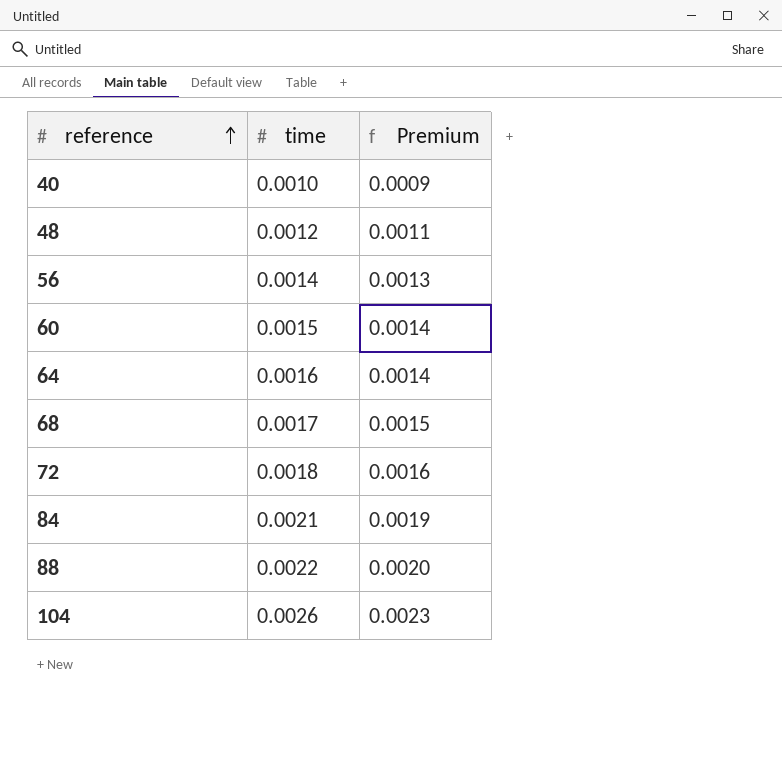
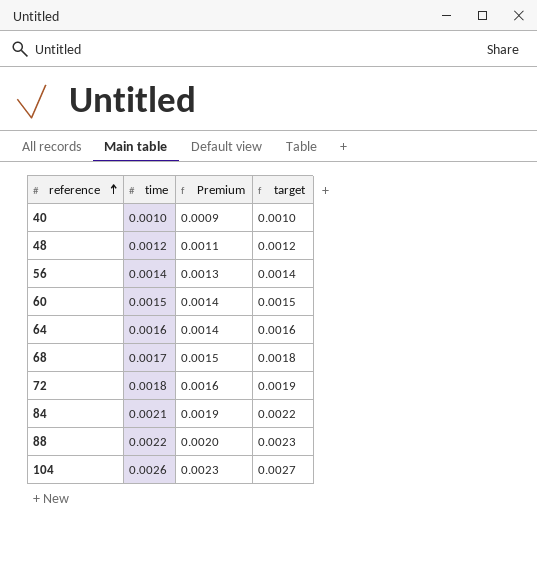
column target | formula: none -> [time] * 1.03

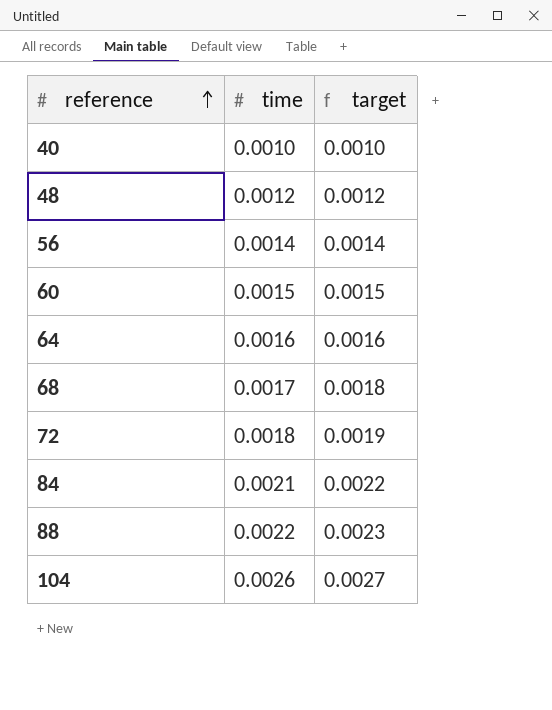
column Premium | formula: [time] * 0.9 -> none

